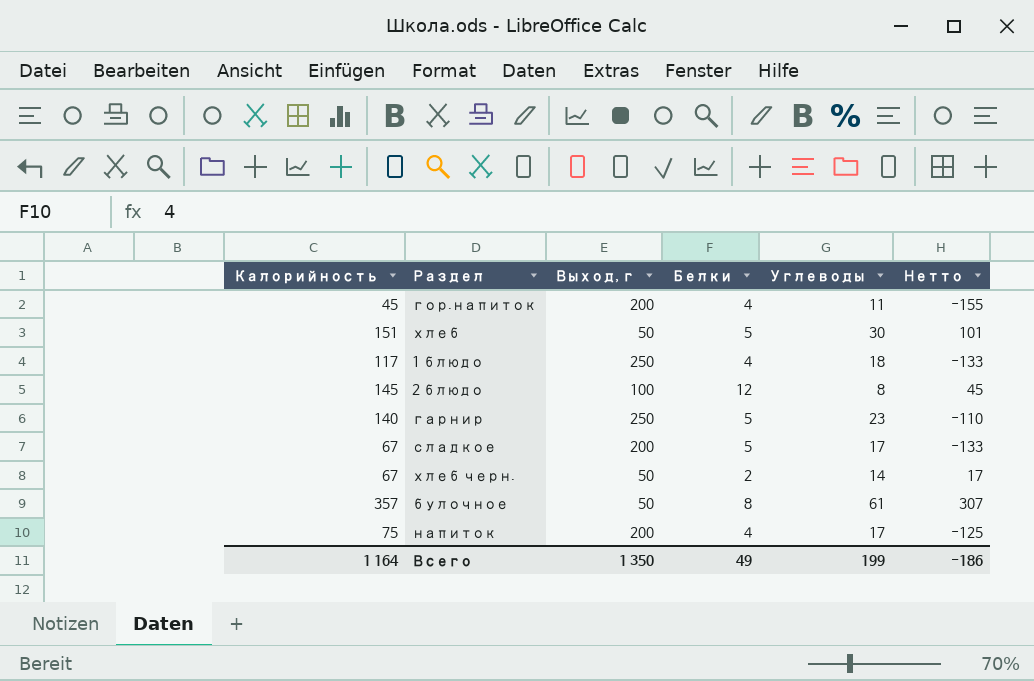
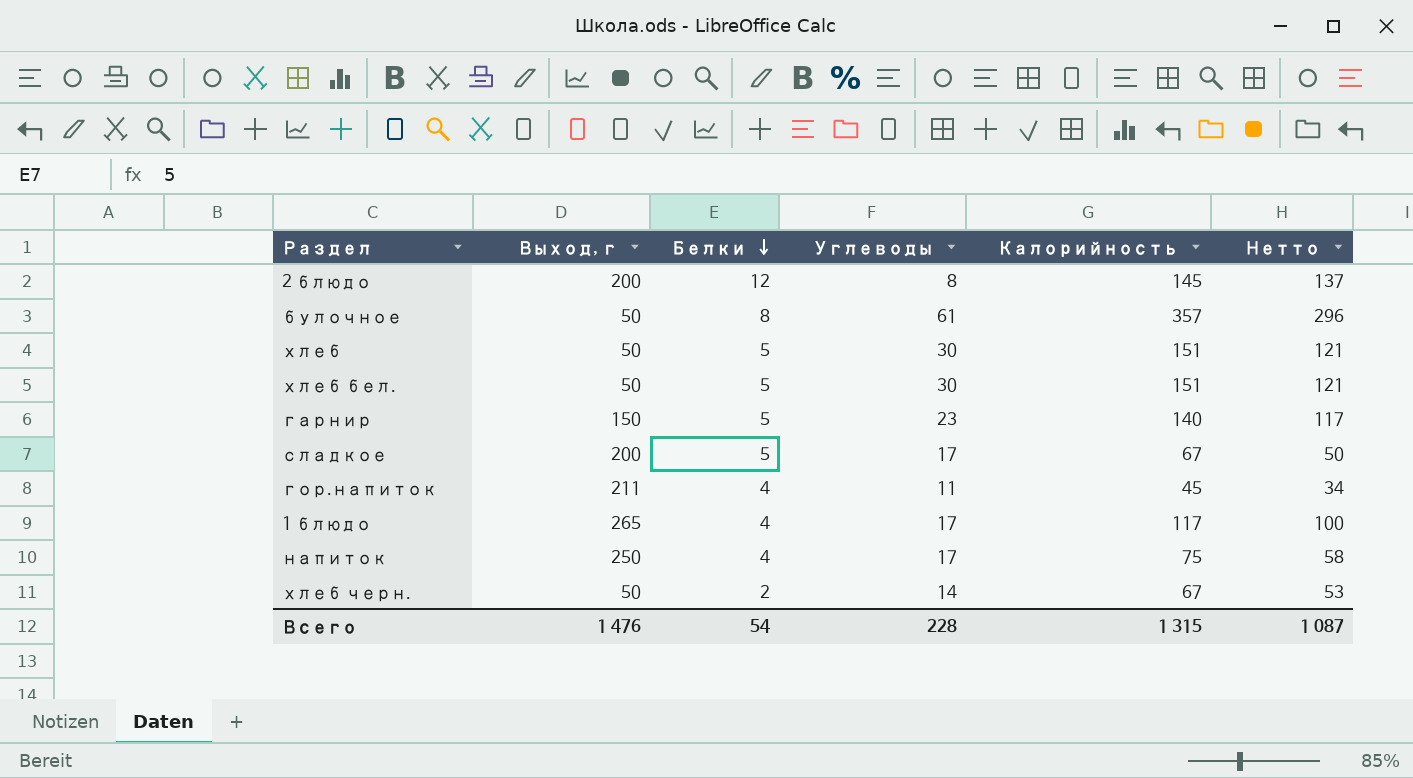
row order: none -> Белки descending
column Калорийность | position: 1 -> 5
column Нетто | formula: [Калорийность] - [Выход, г] -> [Калорийность] - [Углеводы]
2 блюдо | Выход, г: 100 -> 200
row хлеб бел.: none -> 50 | 5 | 30 | 151 | 121
гарнир | Выход, г: 250 -> 150
гор.напиток | Выход, г: 200 -> 211
1 блюдо | Выход, г: 250 -> 265
1 блюдо | Углеводы: 18 -> 17
напиток | Выход, г: 200 -> 250
Всего | Выход, г: 1 350 -> 1 476
Всего | Белки: 49 -> 54
Всего | Углеводы: 199 -> 228
Всего | Калорийность: 1 164 -> 1 315
Всего | Нетто: -186 -> 1 087

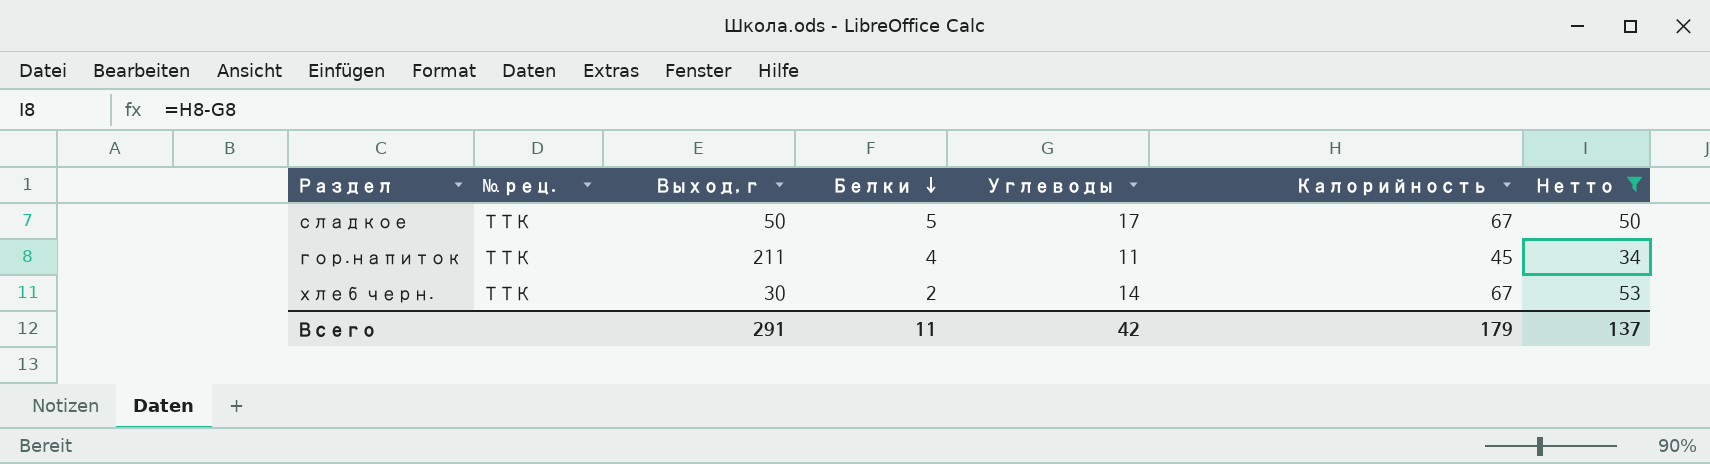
filter: none -> Нетто <= 53
column № рец. | position: none -> 2
сладкое | Выход, г: 200 -> 50
хлеб черн. | Выход, г: 50 -> 30
Всего | Выход, г: 1 476 -> 291
Всего | Белки: 54 -> 11
Всего | Углеводы: 228 -> 42
Всего | Калорийность: 1 315 -> 179
Всего | Нетто: 1 087 -> 137

